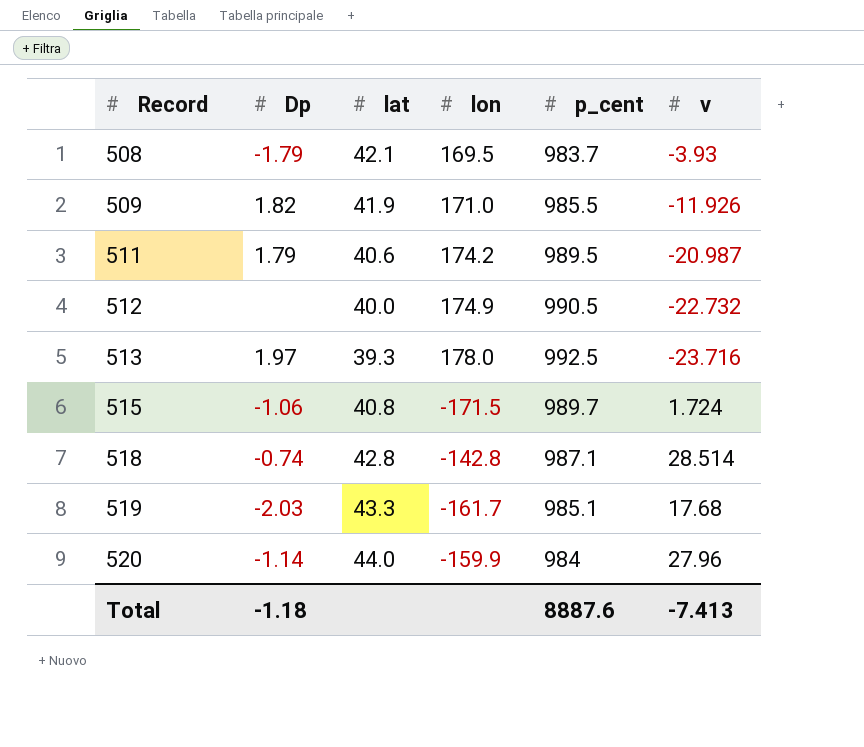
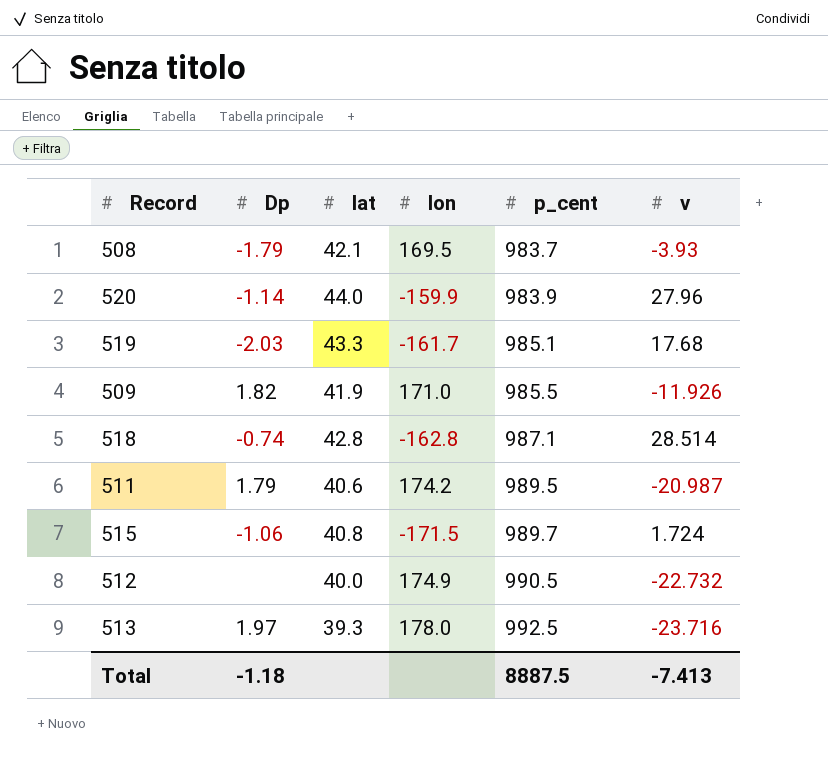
row order: Record ascending -> p_cent ascending
520 | p_cent: 984 -> 983.9
518 | lon: -142.8 -> -162.8
Total | p_cent: 8887.6 -> 8887.5

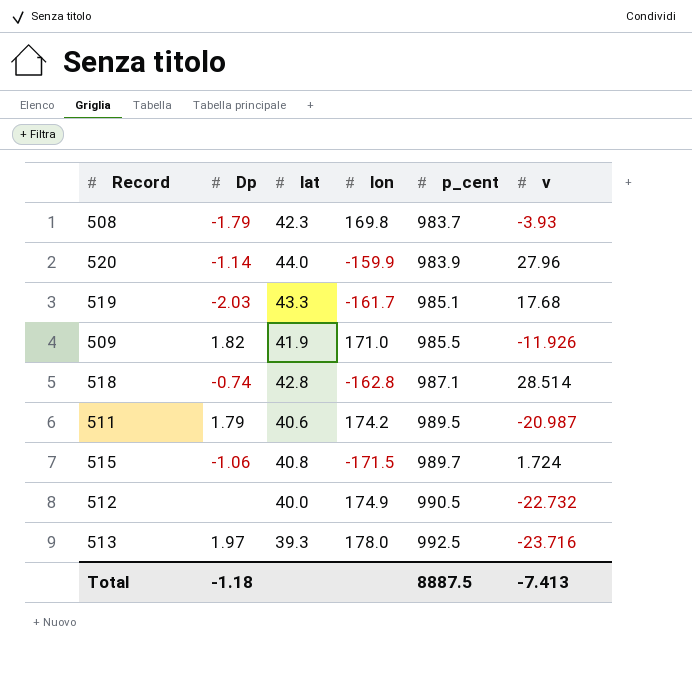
508 | lat: 42.1 -> 42.3
508 | lon: 169.5 -> 169.8

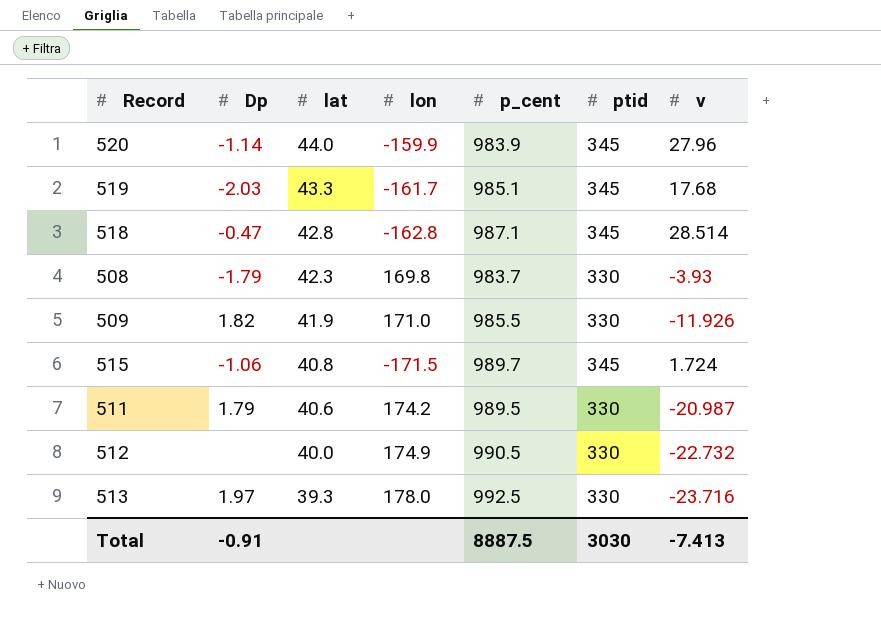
row order: p_cent ascending -> lat descending
column ptid | position: none -> 6
518 | Dp: -0.74 -> -0.47
Total | Dp: -1.18 -> -0.91

